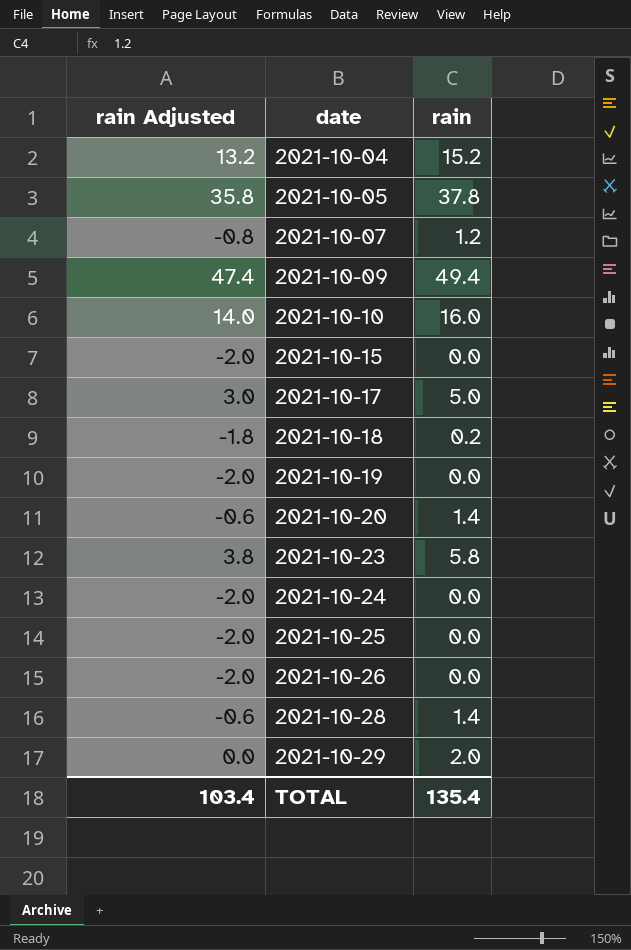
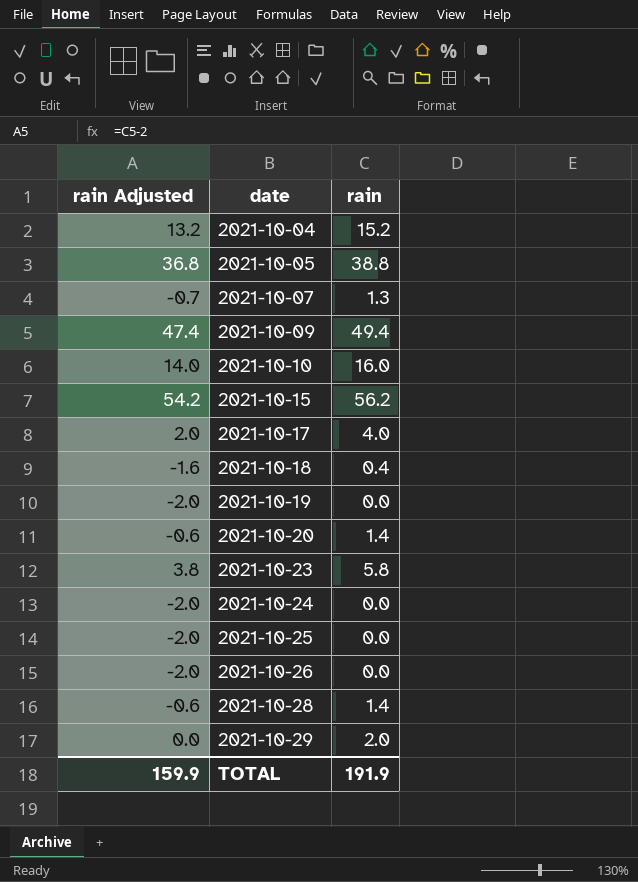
2021-10-05 | rain Adjusted: 35.8 -> 36.8
2021-10-05 | rain: 37.8 -> 38.8
2021-10-07 | rain Adjusted: -0.8 -> -0.7
2021-10-07 | rain: 1.2 -> 1.3
2021-10-15 | rain Adjusted: -2.0 -> 54.2
2021-10-15 | rain: 0.0 -> 56.2
2021-10-17 | rain Adjusted: 3.0 -> 2.0
2021-10-17 | rain: 5.0 -> 4.0
2021-10-18 | rain Adjusted: -1.8 -> -1.6
2021-10-18 | rain: 0.2 -> 0.4
TOTAL | rain Adjusted: 103.4 -> 159.9
TOTAL | rain: 135.4 -> 191.9

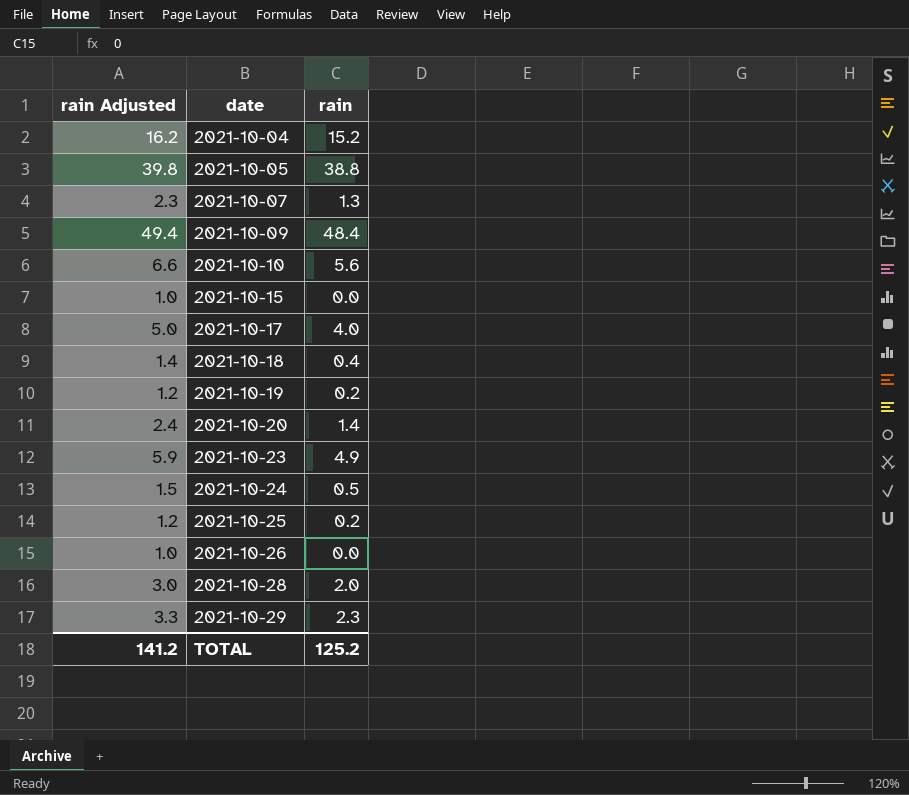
column rain Adjusted | formula: [rain] - 2 -> [rain] + 1
2021-10-09 | rain: 49.4 -> 48.4
2021-10-10 | rain: 16.0 -> 5.6
2021-10-15 | rain: 56.2 -> 0.0
2021-10-19 | rain: 0.0 -> 0.2
2021-10-23 | rain: 5.8 -> 4.9
2021-10-24 | rain: 0.0 -> 0.5
2021-10-25 | rain: 0.0 -> 0.2
2021-10-28 | rain: 1.4 -> 2.0
2021-10-29 | rain: 2.0 -> 2.3
TOTAL | rain Adjusted: 159.9 -> 141.2
TOTAL | rain: 191.9 -> 125.2

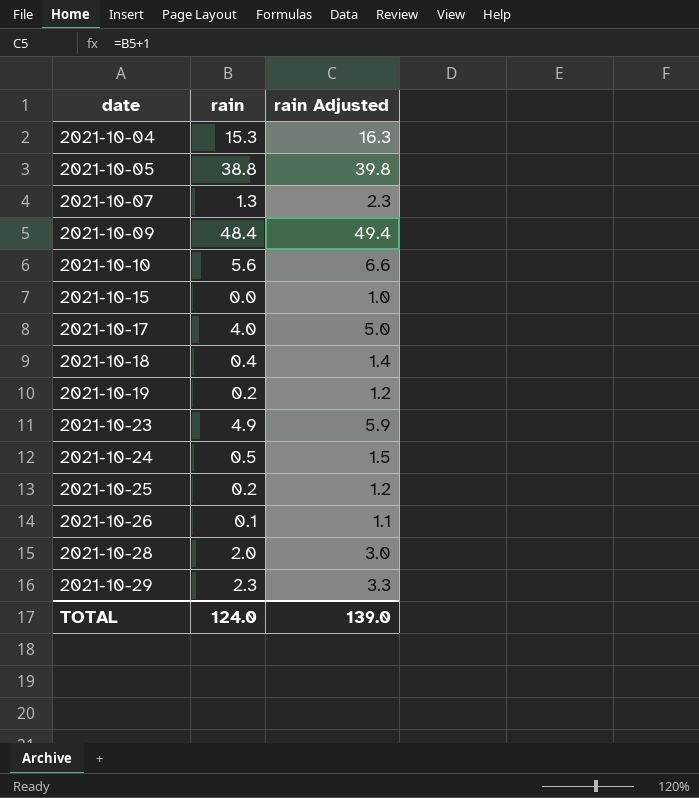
column rain Adjusted | position: 1 -> 3
row 2021-10-20: 2.4 | 1.4 -> none
2021-10-04 | rain: 15.2 -> 15.3
2021-10-04 | rain Adjusted: 16.2 -> 16.3
2021-10-26 | rain: 0.0 -> 0.1
2021-10-26 | rain Adjusted: 1.0 -> 1.1
TOTAL | rain: 125.2 -> 124.0
TOTAL | rain Adjusted: 141.2 -> 139.0

